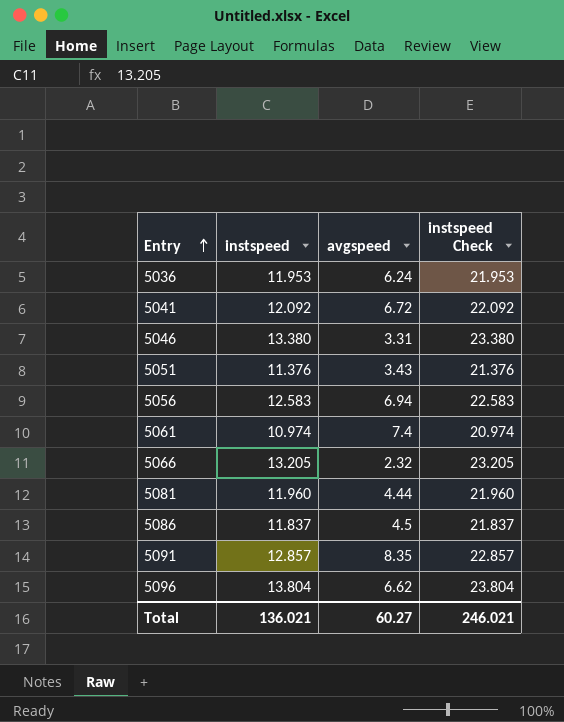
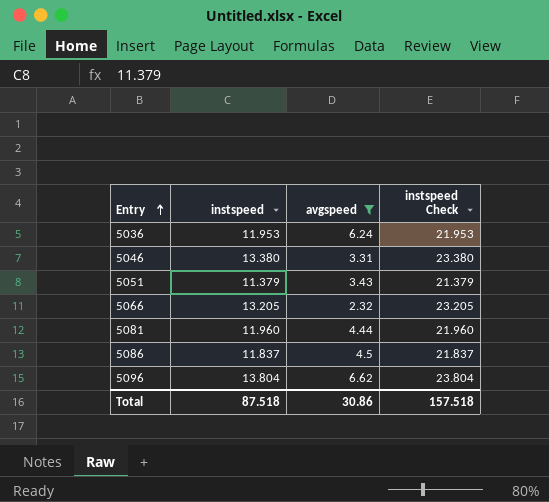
filter: none -> avgspeed <= 6.62
5051 | instspeed: 11.376 -> 11.379
5051 | instspeed Check: 21.376 -> 21.379
Total | instspeed: 136.021 -> 87.518
Total | avgspeed: 60.27 -> 30.86
Total | instspeed Check: 246.021 -> 157.518

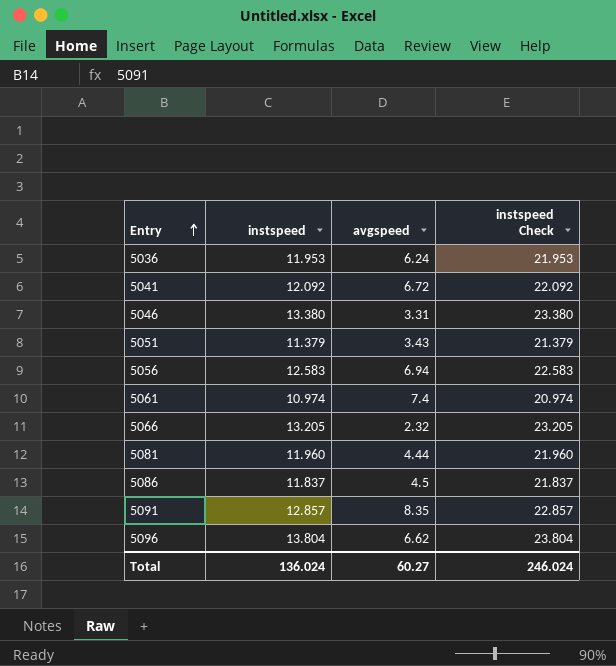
filter: avgspeed <= 6.62 -> none
Total | instspeed: 87.518 -> 136.024
Total | avgspeed: 30.86 -> 60.27
Total | instspeed Check: 157.518 -> 246.024

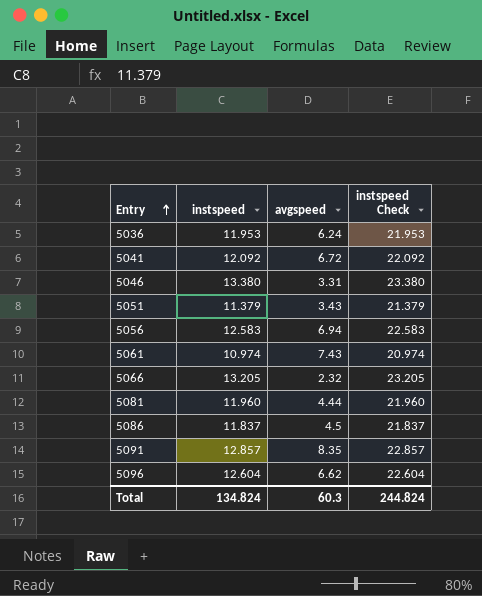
5061 | avgspeed: 7.4 -> 7.43
5096 | instspeed: 13.804 -> 12.604
5096 | instspeed Check: 23.804 -> 22.604
Total | instspeed: 136.024 -> 134.824
Total | avgspeed: 60.27 -> 60.3
Total | instspeed Check: 246.024 -> 244.824

